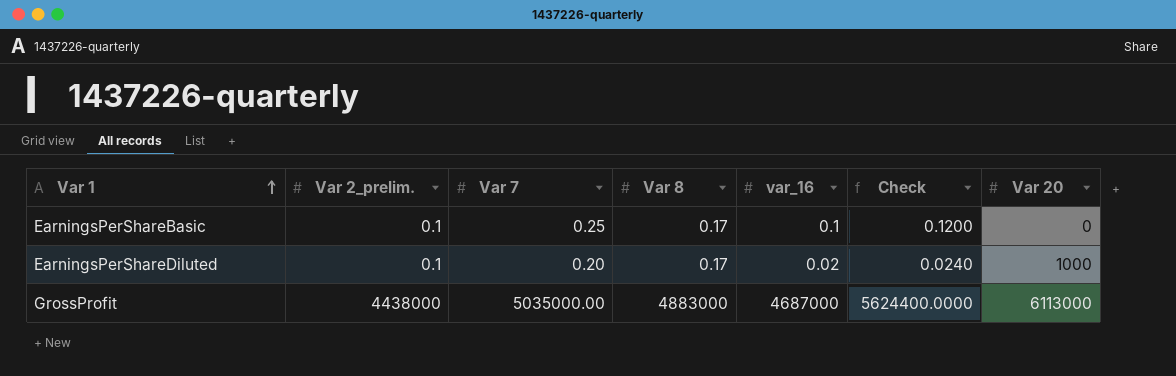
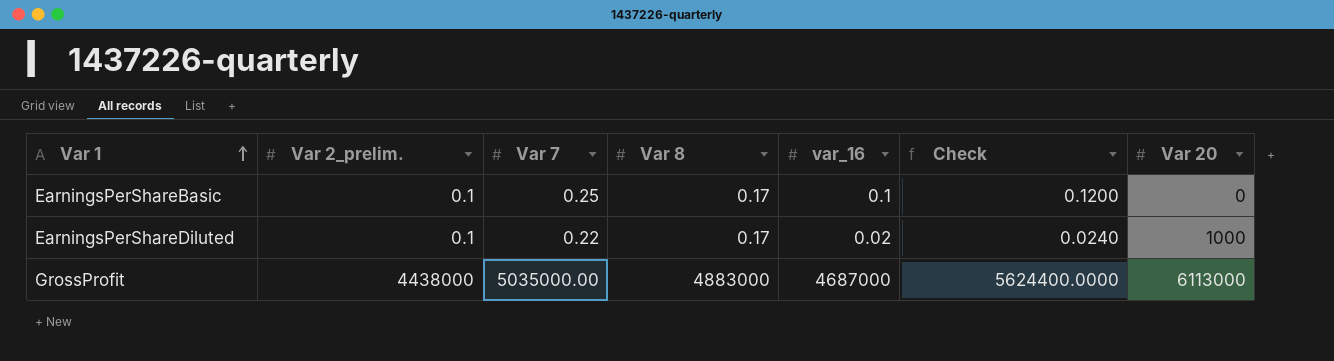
EarningsPerShareDiluted | Var 7: 0.20 -> 0.22

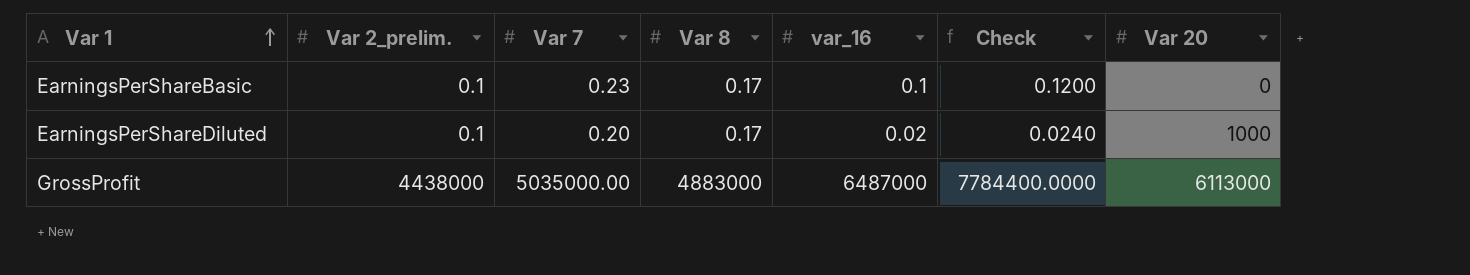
EarningsPerShareBasic | Var 7: 0.25 -> 0.23
EarningsPerShareDiluted | Var 7: 0.22 -> 0.20
GrossProfit | var_16: 4687000 -> 6487000
GrossProfit | Check: 5624400.0000 -> 7784400.0000

